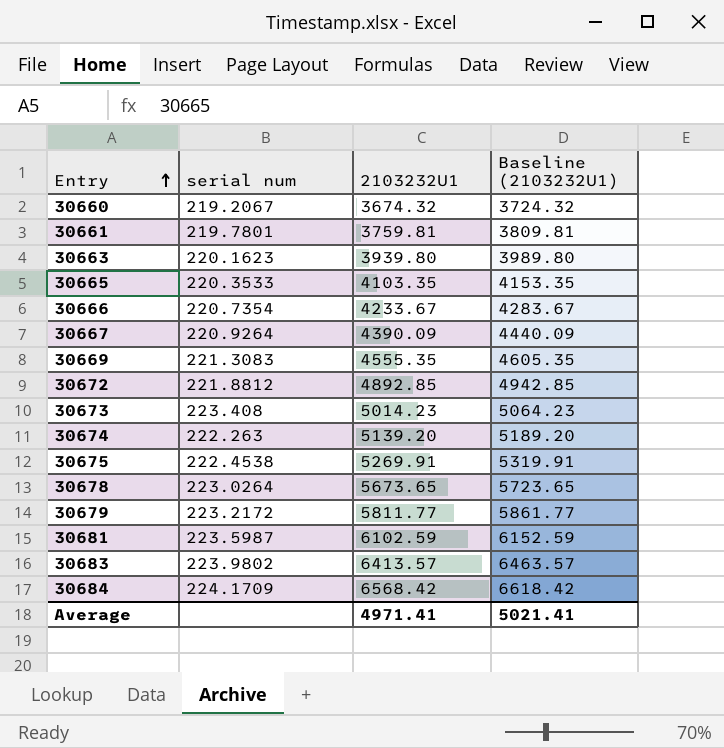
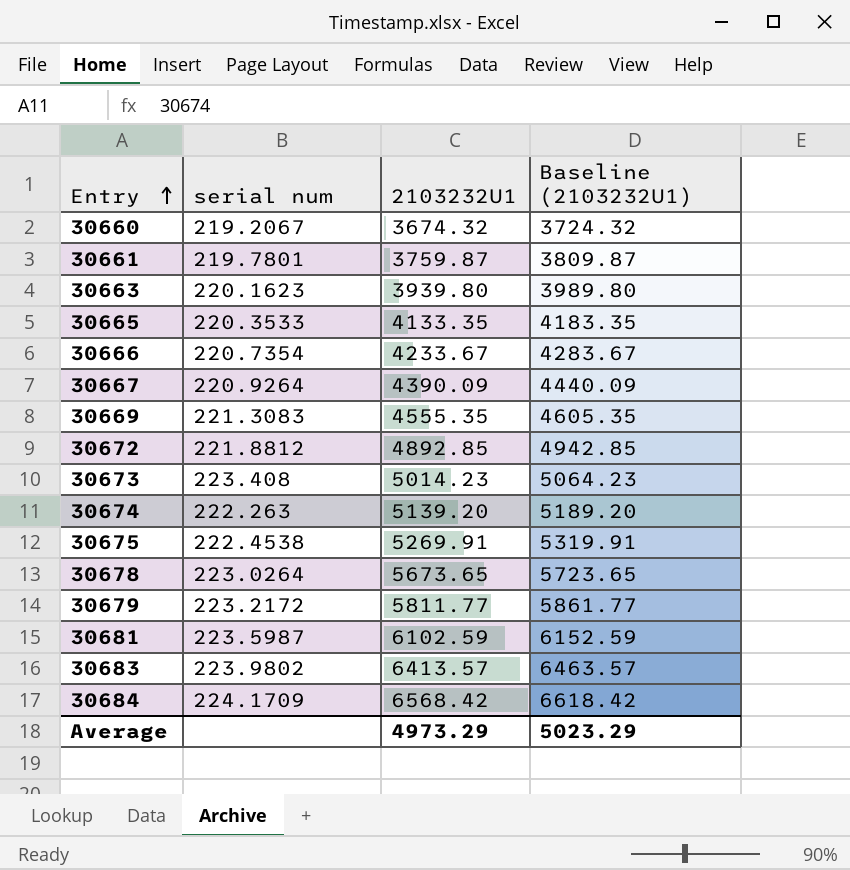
30661 | 2103232U1: 3759.81 -> 3759.87
30661 | Baseline (2103232U1): 3809.81 -> 3809.87
30665 | 2103232U1: 4103.35 -> 4133.35
30665 | Baseline (2103232U1): 4153.35 -> 4183.35
Average | 2103232U1: 4971.41 -> 4973.29
Average | Baseline (2103232U1): 5021.41 -> 5023.29

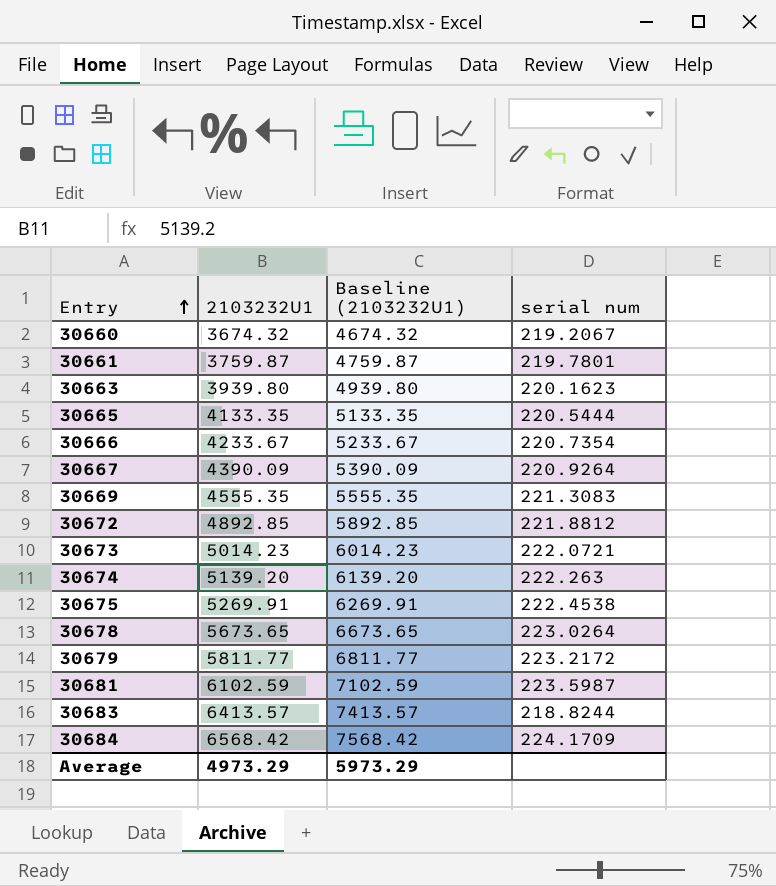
column Baseline (2103232U1) | formula: [2103232U1] + 50 -> [2103232U1] + 1000
column serial num | position: 2 -> 4
30665 | serial num: 220.3533 -> 220.5444
30673 | serial num: 223.408 -> 222.0721
30683 | serial num: 223.9802 -> 218.8244
Average | Baseline (2103232U1): 5023.29 -> 5973.29

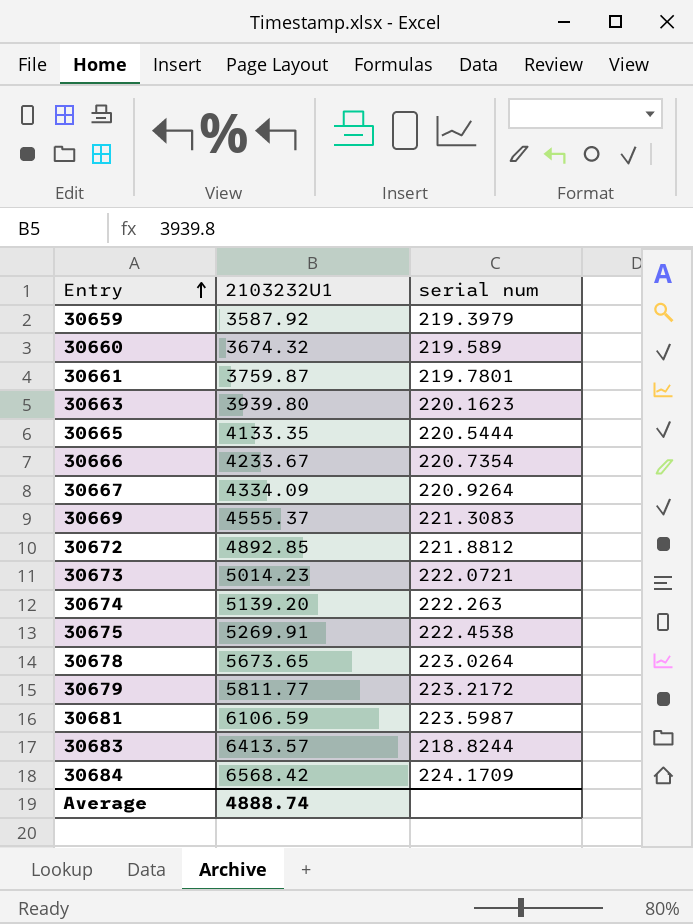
column Baseline (2103232U1) | formula: [2103232U1] + 1000 -> none
row 30659: none -> 3587.92 | 219.3979
30660 | serial num: 219.2067 -> 219.589
30667 | 2103232U1: 4390.09 -> 4334.09
30669 | 2103232U1: 4555.35 -> 4555.37
30681 | 2103232U1: 6102.59 -> 6106.59
Average | 2103232U1: 4973.29 -> 4888.74

